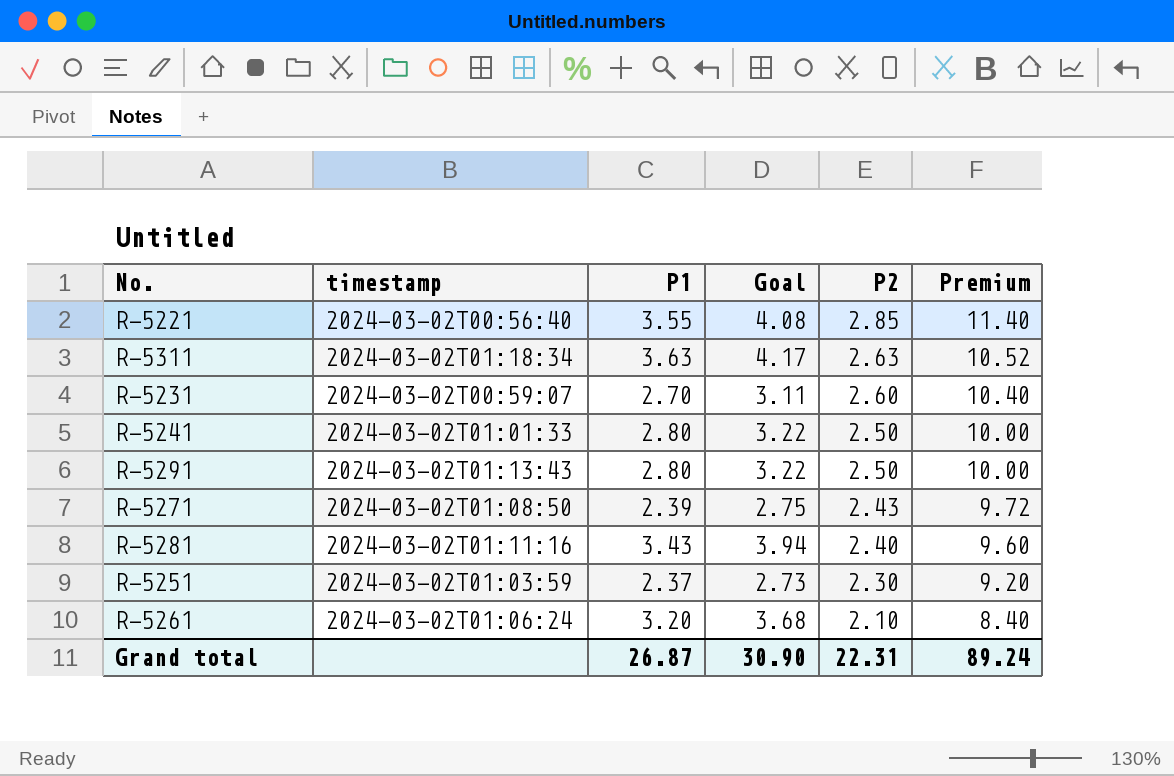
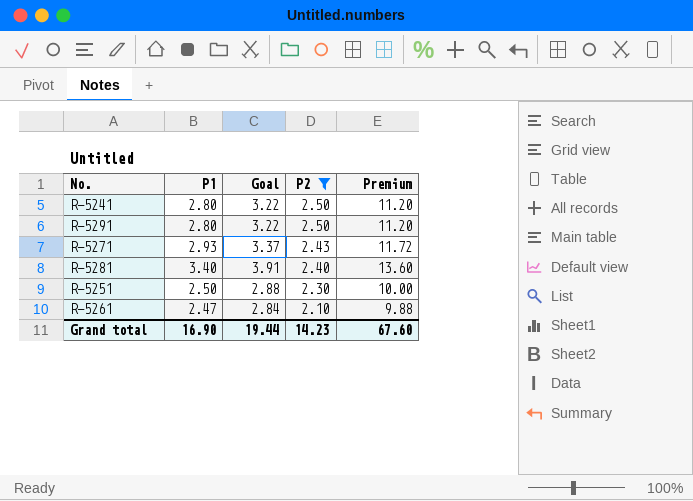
filter: none -> P2 <= 2.50
column timestamp | position: 2 -> none
column Premium | formula: [P2] * 4 -> [P1] * 4
R-5271 | P1: 2.39 -> 2.93
R-5271 | Goal: 2.75 -> 3.37
R-5281 | P1: 3.43 -> 3.40
R-5281 | Goal: 3.94 -> 3.91
R-5251 | P1: 2.37 -> 2.50
R-5251 | Goal: 2.73 -> 2.88
R-5261 | P1: 3.20 -> 2.47
R-5261 | Goal: 3.68 -> 2.84
Grand total | P1: 26.87 -> 16.90
Grand total | Goal: 30.90 -> 19.44
Grand total | P2: 22.31 -> 14.23
Grand total | Premium: 89.24 -> 67.60

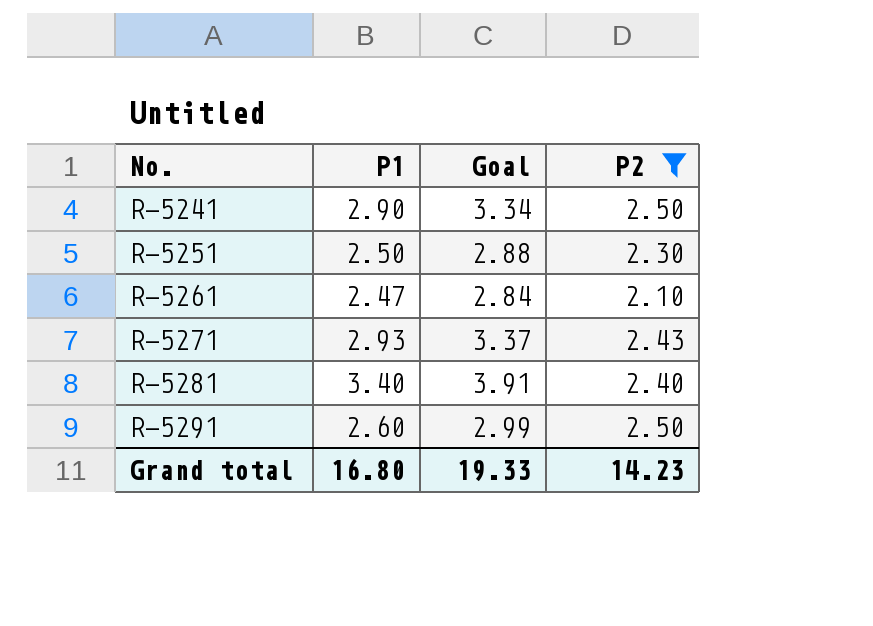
row order: P2 descending -> No. ascending
column Premium | formula: [P1] * 4 -> none
R-5241 | P1: 2.80 -> 2.90
R-5241 | Goal: 3.22 -> 3.34
R-5291 | P1: 2.80 -> 2.60
R-5291 | Goal: 3.22 -> 2.99
Grand total | P1: 16.90 -> 16.80
Grand total | Goal: 19.44 -> 19.33

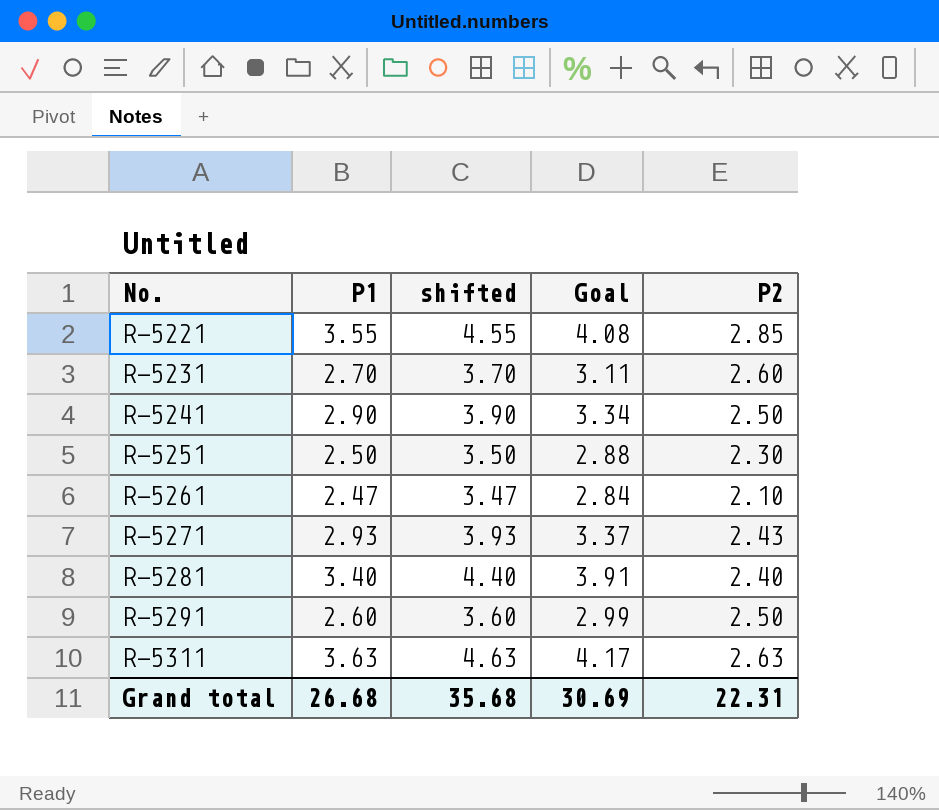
filter: P2 <= 2.50 -> none
column shifted | formula: none -> [P1] + 1
Grand total | P1: 16.80 -> 26.68
Grand total | Goal: 19.33 -> 30.69
Grand total | P2: 14.23 -> 22.31

